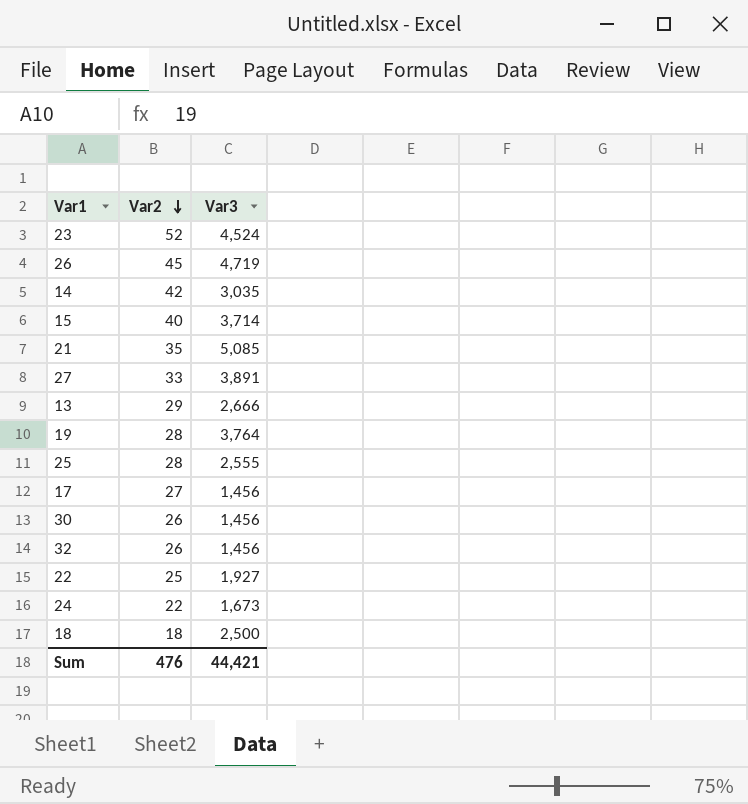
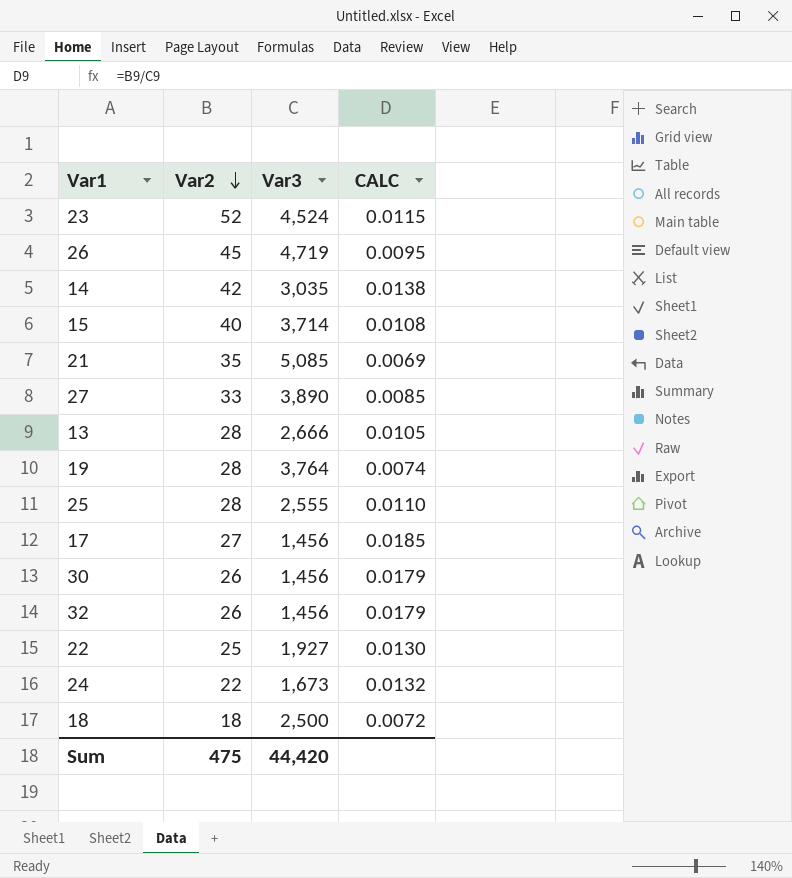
column CALC | formula: none -> [Var2] / [Var3]
27 | Var3: 3,891 -> 3,890
13 | Var2: 29 -> 28
Sum | Var2: 476 -> 475
Sum | Var3: 44,421 -> 44,420

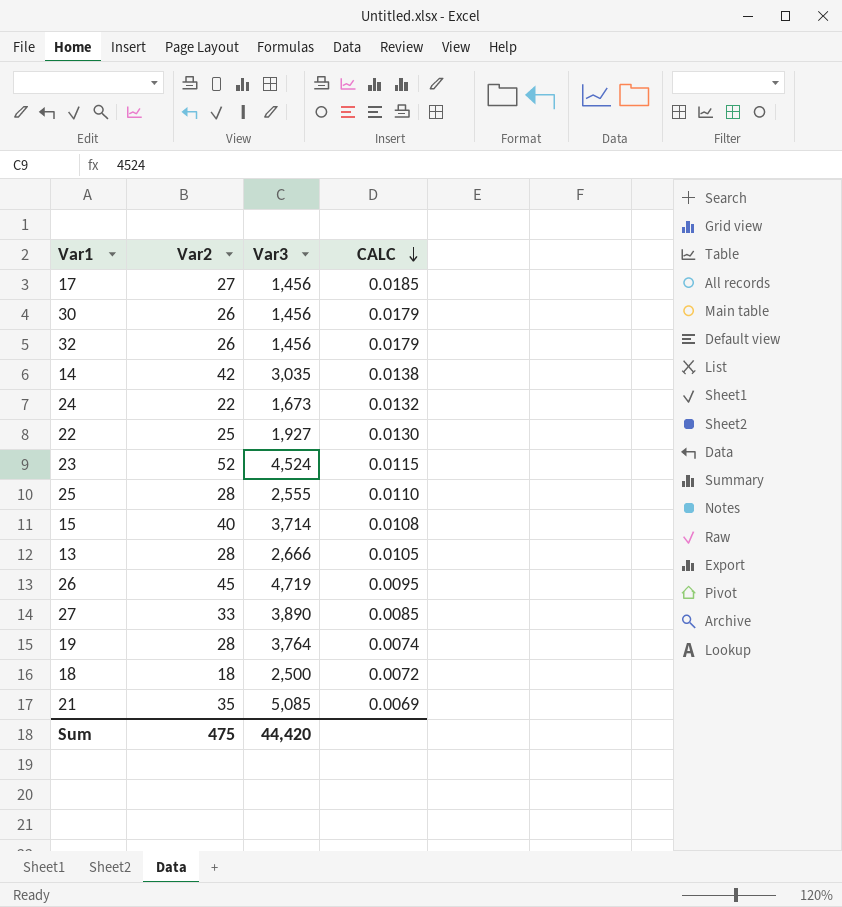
row order: Var2 descending -> CALC descending

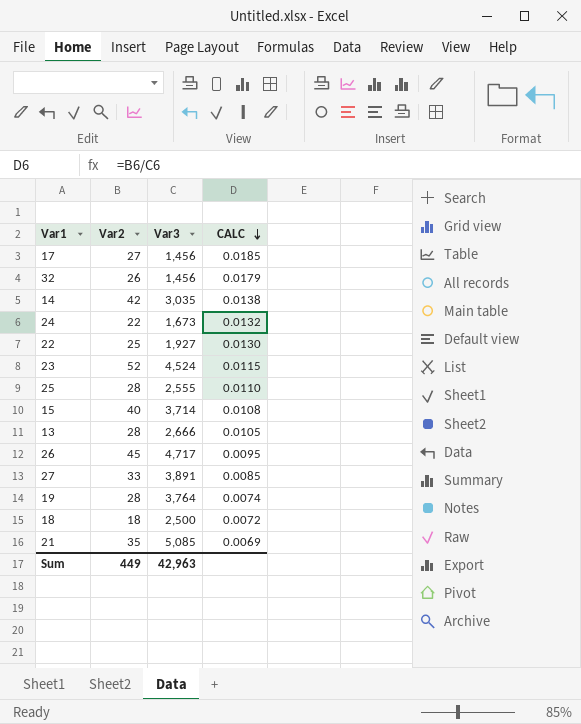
row 30: 26 | 1,456 | 0.0179 -> none
26 | Var3: 4,719 -> 4,717
27 | Var3: 3,890 -> 3,891
Sum | Var2: 475 -> 449
Sum | Var3: 44,420 -> 42,963

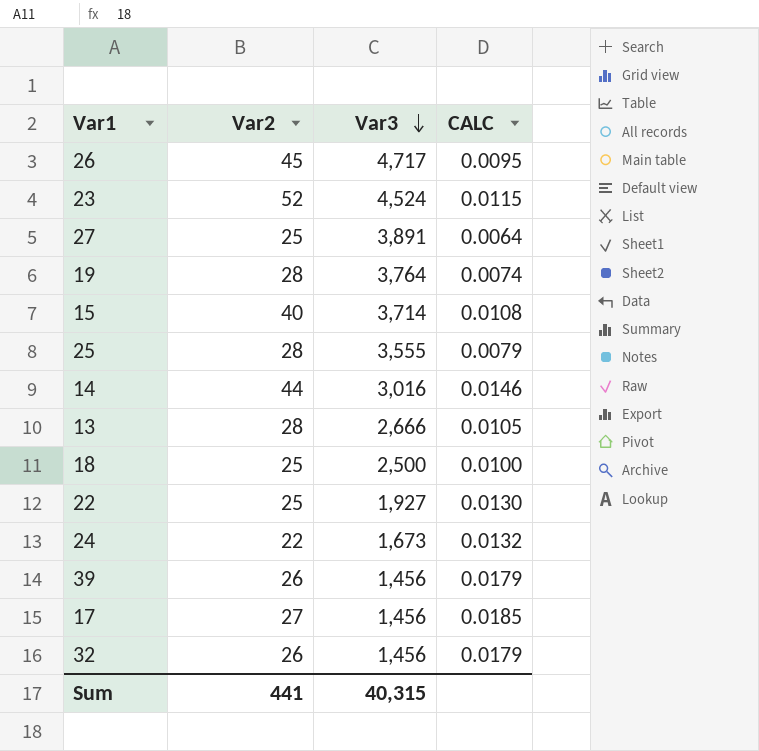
row order: CALC descending -> Var3 descending
row 21: 35 | 5,085 | 0.0069 -> none
27 | Var2: 33 -> 25
27 | CALC: 0.0085 -> 0.0064
25 | Var3: 2,555 -> 3,555
25 | CALC: 0.0110 -> 0.0079
14 | Var2: 42 -> 44
14 | Var3: 3,035 -> 3,016
14 | CALC: 0.0138 -> 0.0146
18 | Var2: 18 -> 25
18 | CALC: 0.0072 -> 0.0100
row 39: none -> 26 | 1,456 | 0.0179
Sum | Var2: 449 -> 441
Sum | Var3: 42,963 -> 40,315

